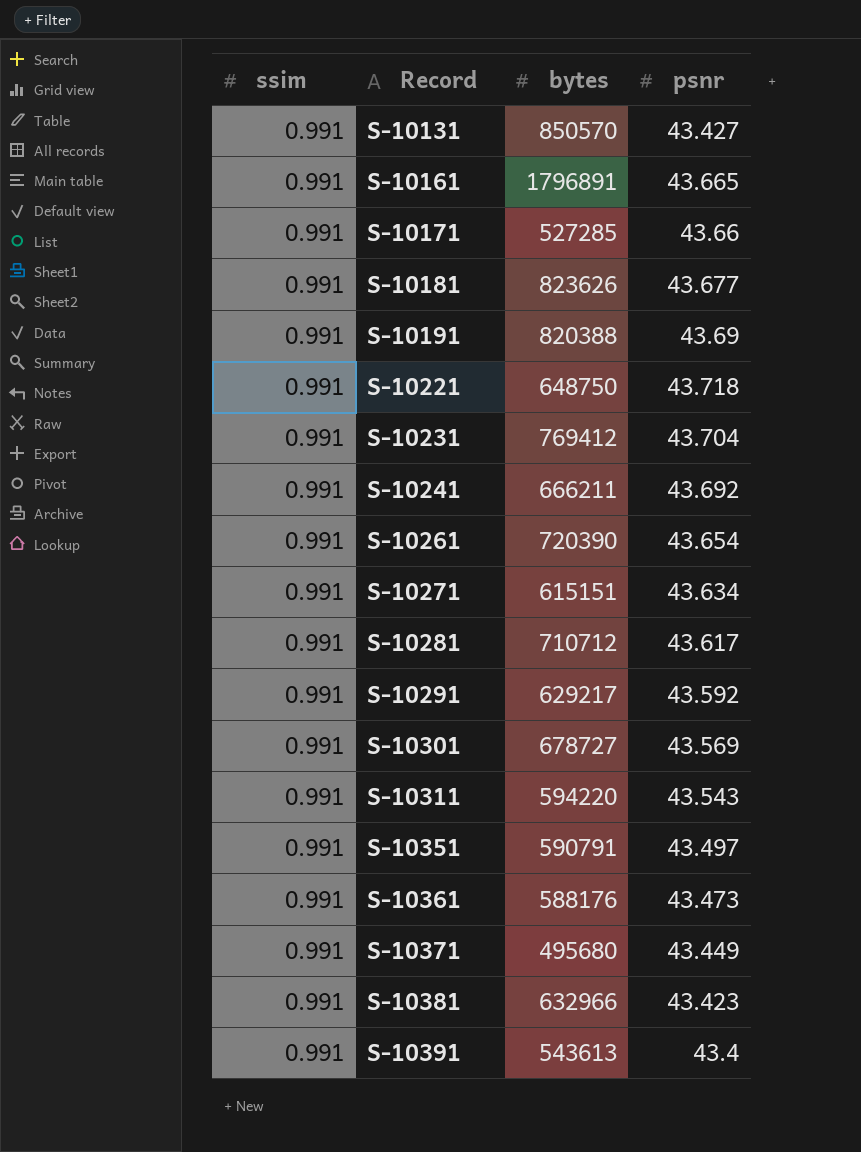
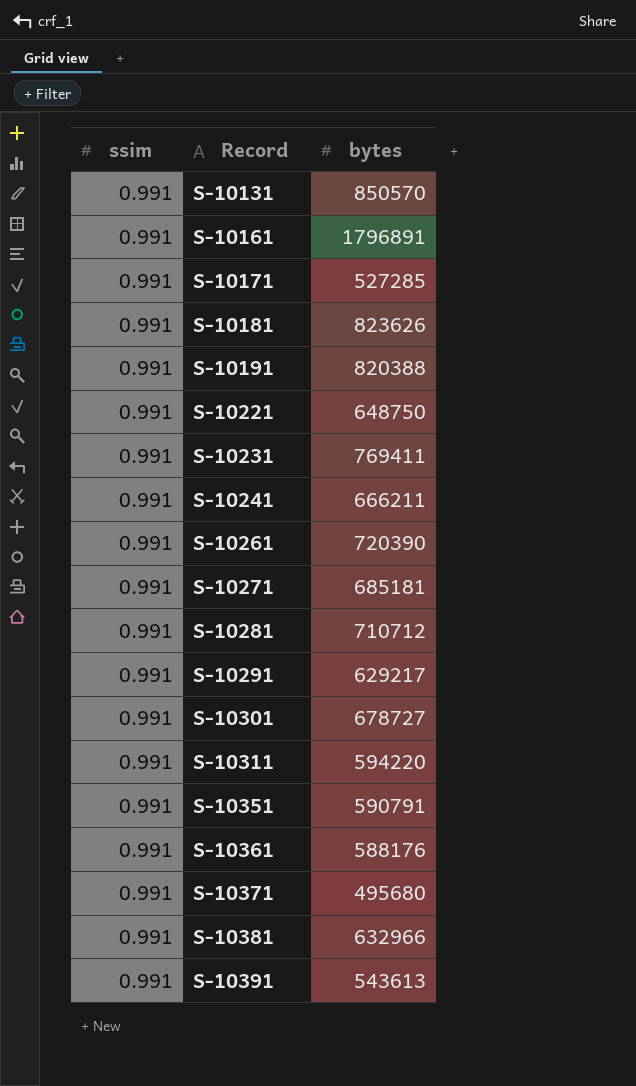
column psnr | position: 4 -> none
S-10231 | bytes: 769412 -> 769411
S-10271 | bytes: 615151 -> 685181

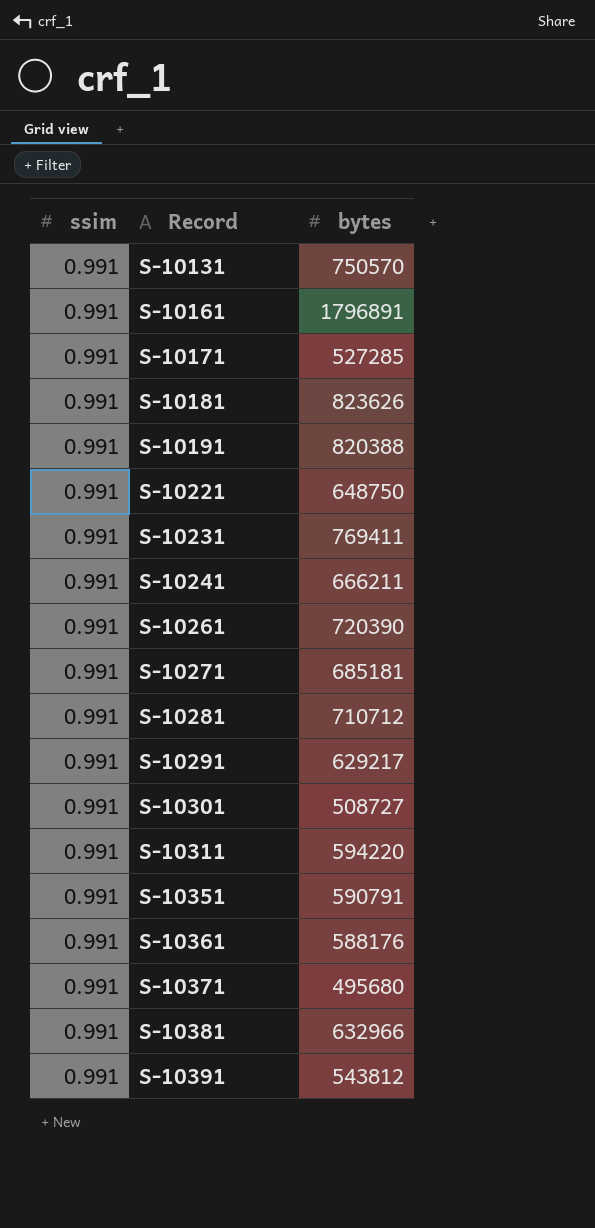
S-10131 | bytes: 850570 -> 750570
S-10301 | bytes: 678727 -> 508727
S-10391 | bytes: 543613 -> 543812

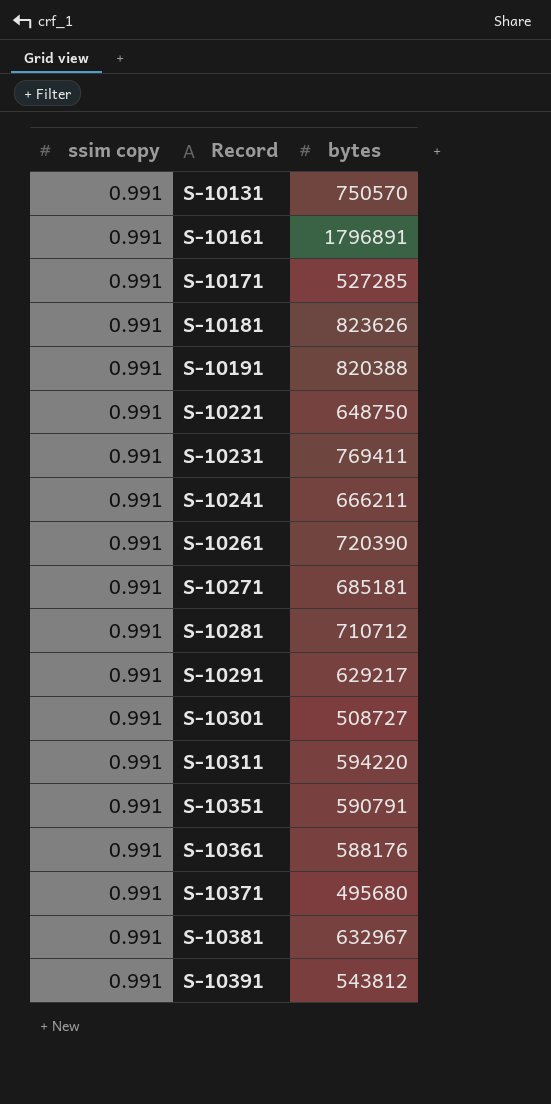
column name: ssim -> ssim copy
S-10381 | bytes: 632966 -> 632967

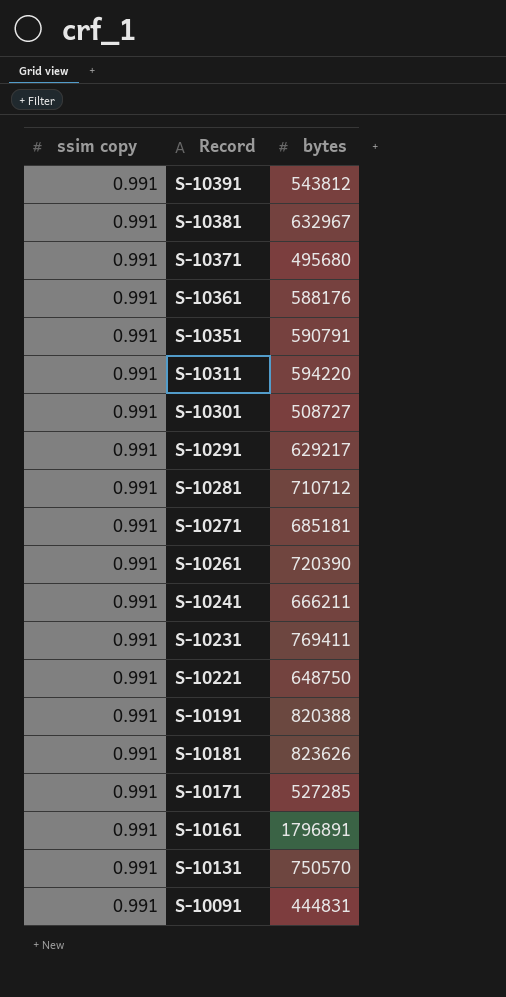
row order: Record ascending -> Record descending
row S-10091: none -> 0.991 | 444831

